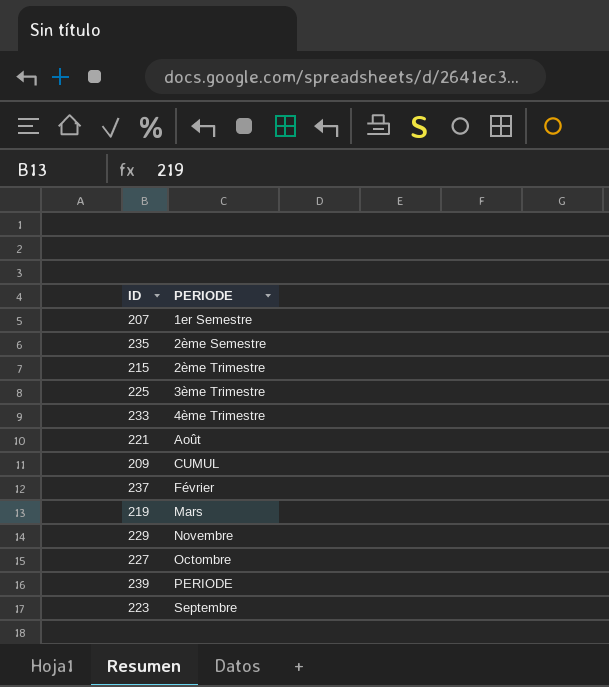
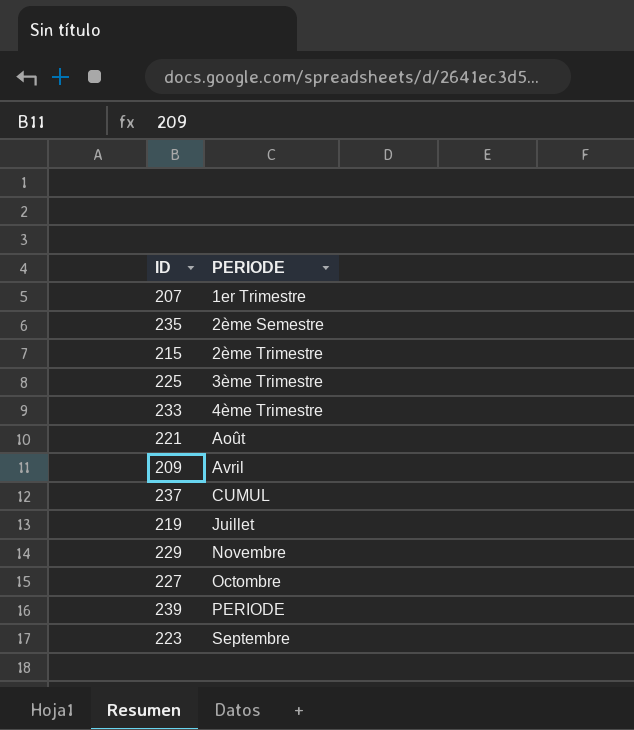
207 | PERIODE: 1er Semestre -> 1er Trimestre
209 | PERIODE: CUMUL -> Avril
237 | PERIODE: Février -> CUMUL
219 | PERIODE: Mars -> Juillet

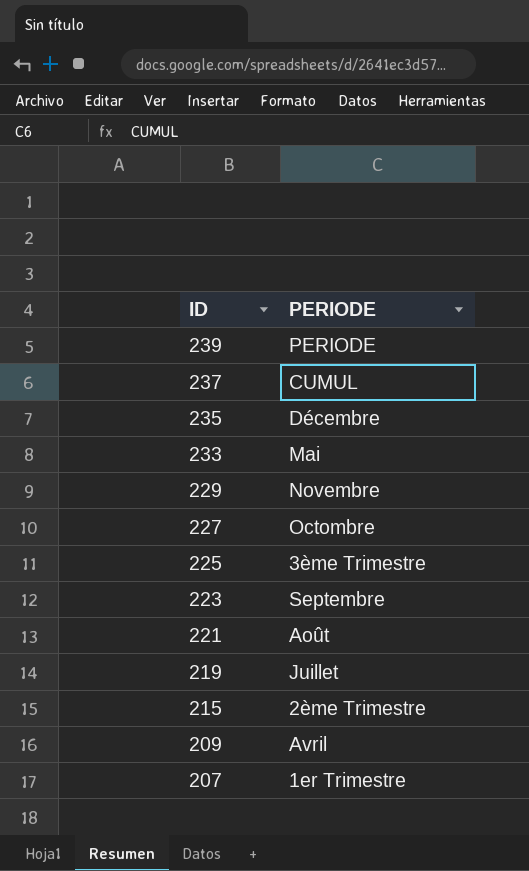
row order: PERIODE ascending -> ID descending
235 | PERIODE: 2ème Semestre -> Décembre
233 | PERIODE: 4ème Trimestre -> Mai

